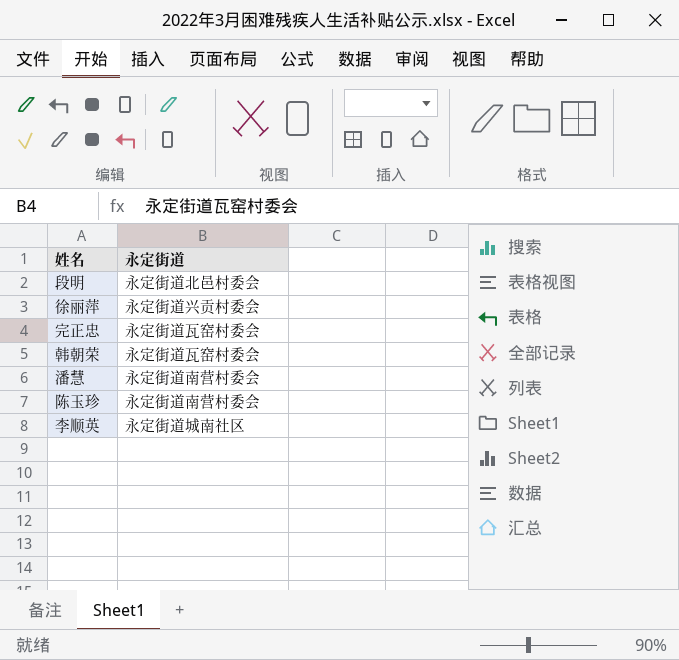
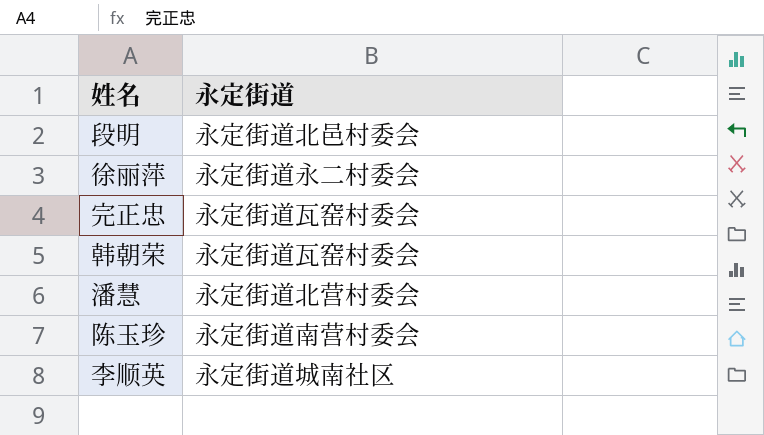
徐丽萍 | 永定街道: 永定街道兴贡村委会 -> 永定街道永二村委会
潘慧 | 永定街道: 永定街道南营村委会 -> 永定街道北营村委会

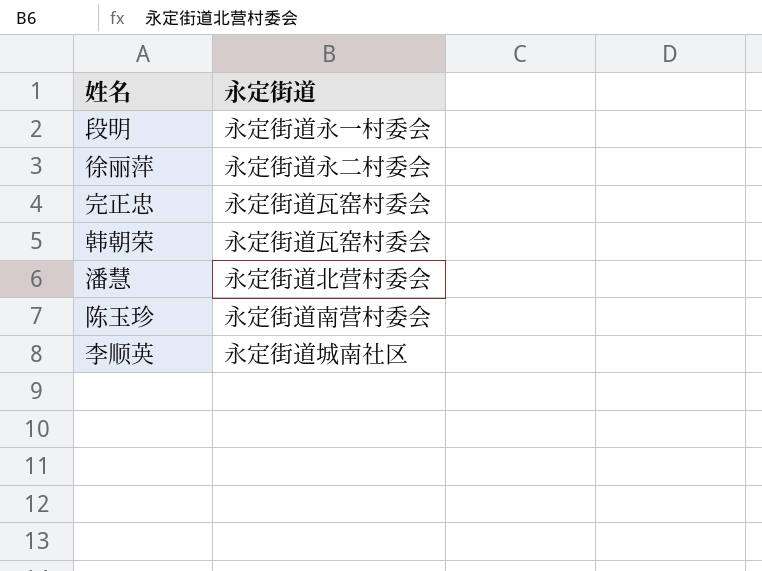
段明 | 永定街道: 永定街道北邑村委会 -> 永定街道永一村委会

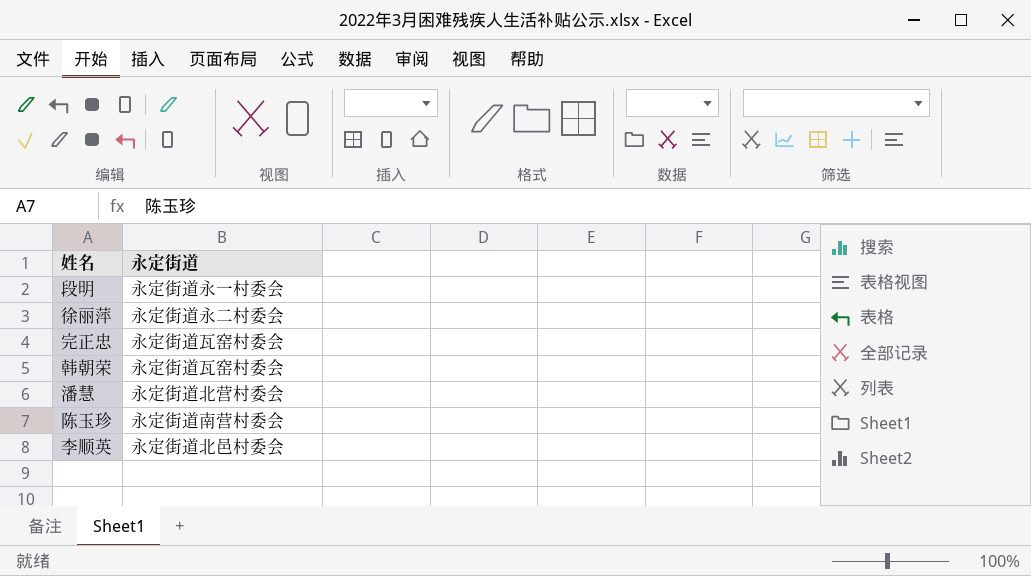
李顺英 | 永定街道: 永定街道城南社区 -> 永定街道北邑村委会

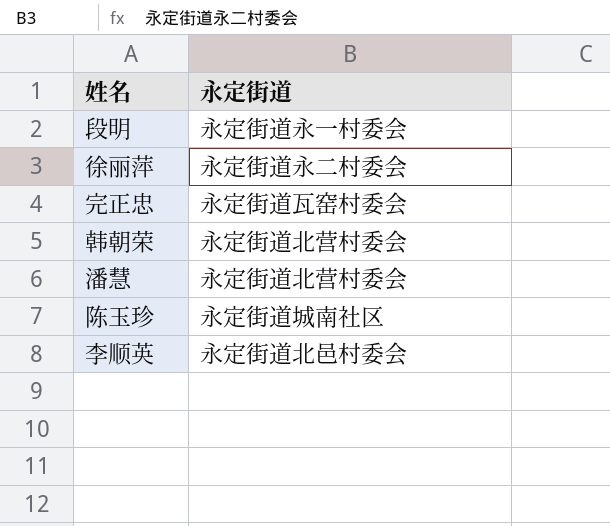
韩朝荣 | 永定街道: 永定街道瓦窑村委会 -> 永定街道北营村委会
陈玉珍 | 永定街道: 永定街道南营村委会 -> 永定街道城南社区

